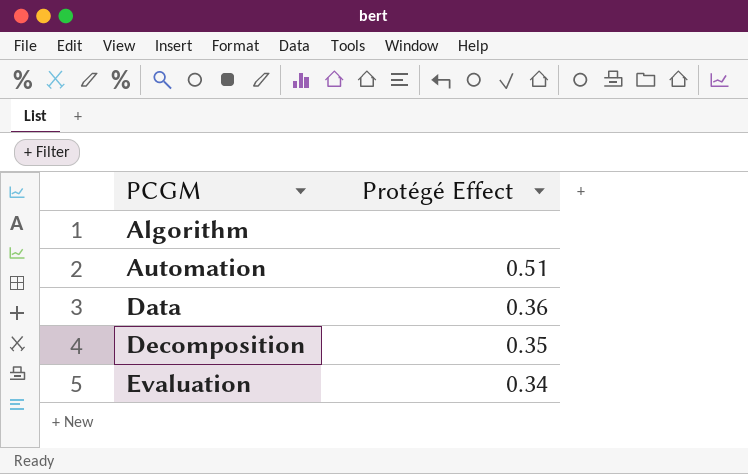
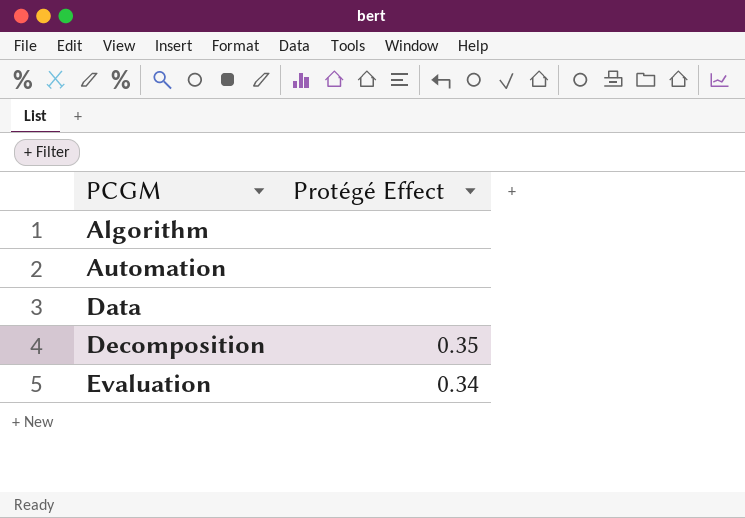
Automation | Protégé Effect: 0.51 -> none
Data | Protégé Effect: 0.36 -> none

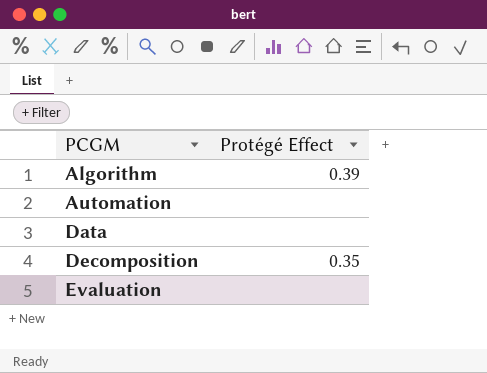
Algorithm | Protégé Effect: none -> 0.39
Evaluation | Protégé Effect: 0.34 -> none

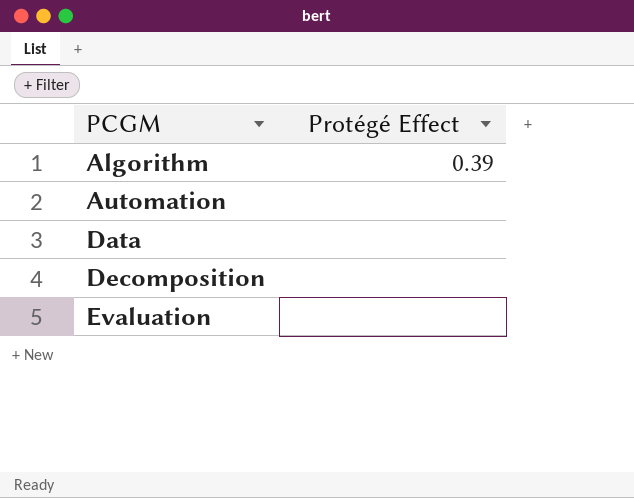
Decomposition | Protégé Effect: 0.35 -> none

